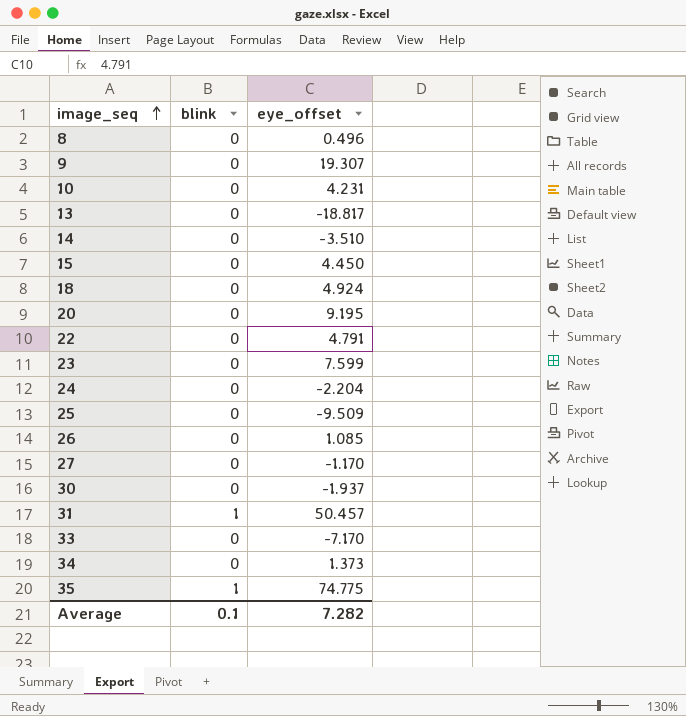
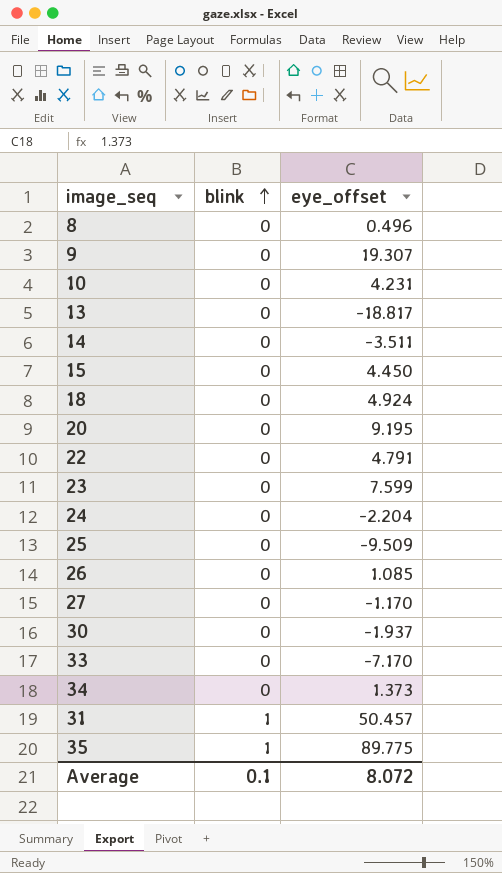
row order: image_seq ascending -> blink ascending
14 | eye_offset: -3.510 -> -3.511
35 | eye_offset: 74.775 -> 89.775
Average | eye_offset: 7.282 -> 8.072

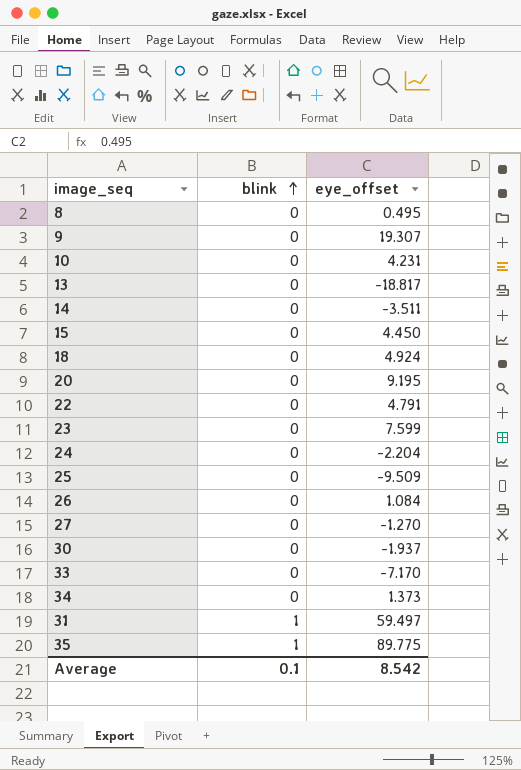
8 | eye_offset: 0.496 -> 0.495
26 | eye_offset: 1.085 -> 1.084
27 | eye_offset: -1.170 -> -1.270
31 | eye_offset: 50.457 -> 59.497
Average | eye_offset: 8.072 -> 8.542

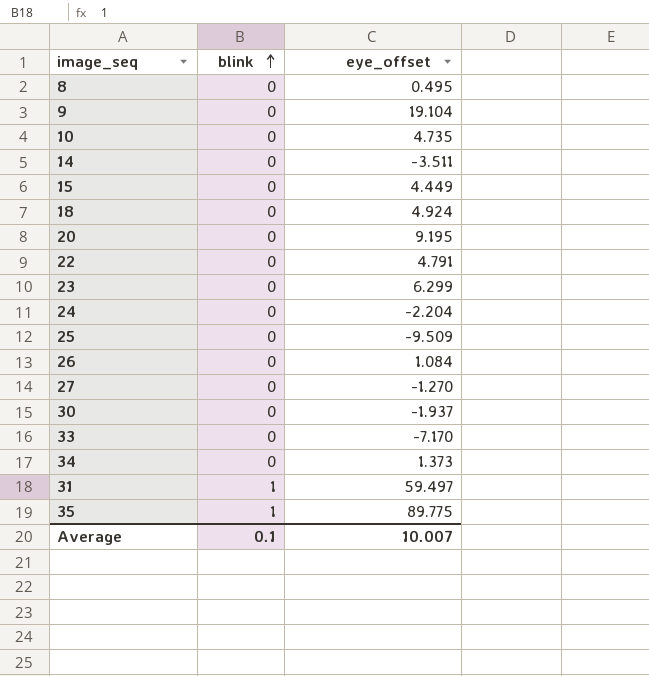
row 13: 0 | -18.817 -> none
9 | eye_offset: 19.307 -> 19.104
10 | eye_offset: 4.231 -> 4.735
15 | eye_offset: 4.450 -> 4.449
23 | eye_offset: 7.599 -> 6.299
Average | eye_offset: 8.542 -> 10.007

